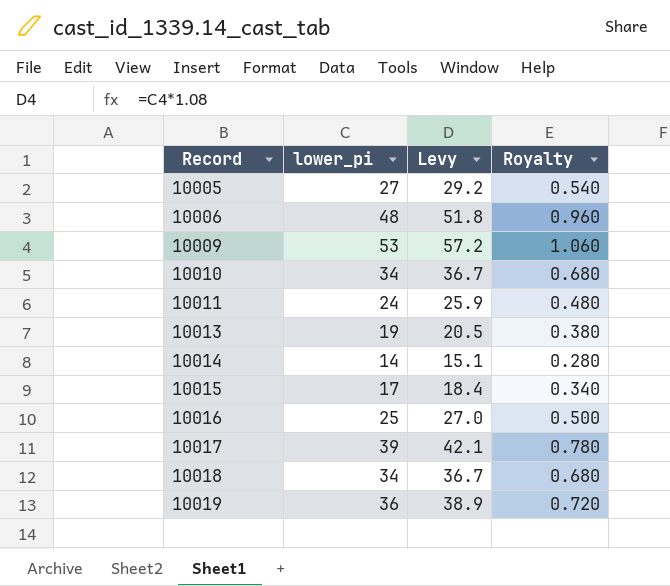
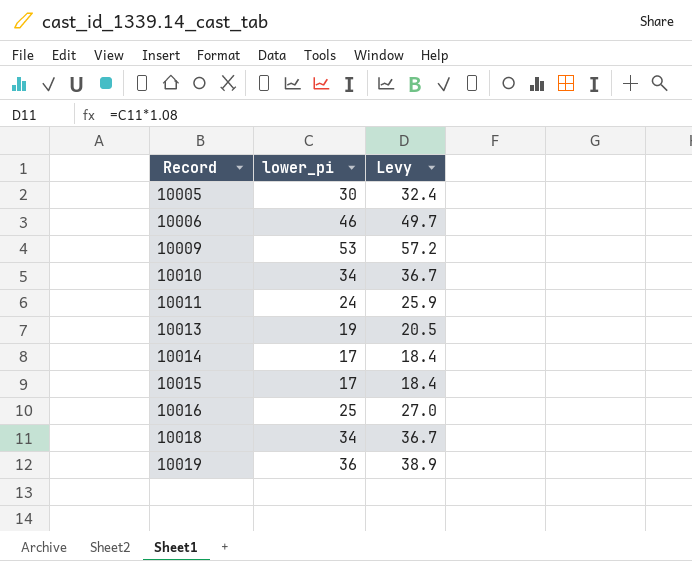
column Royalty | formula: [lower_pi] * 0.02 -> none
row 10017: 39 | 42.1 | 0.780 -> none
10005 | lower_pi: 27 -> 30
10005 | Levy: 29.2 -> 32.4
10006 | lower_pi: 48 -> 46
10006 | Levy: 51.8 -> 49.7
10014 | lower_pi: 14 -> 17
10014 | Levy: 15.1 -> 18.4

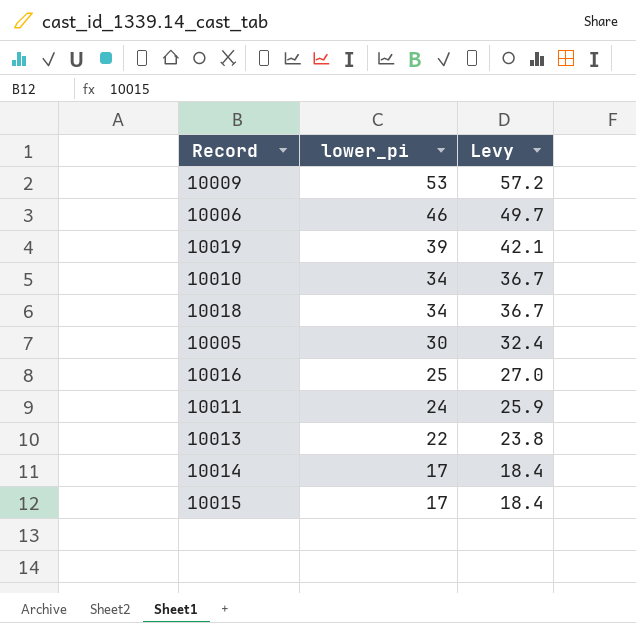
row order: Record ascending -> lower_pi descending
10019 | lower_pi: 36 -> 39
10019 | Levy: 38.9 -> 42.1
10013 | lower_pi: 19 -> 22
10013 | Levy: 20.5 -> 23.8

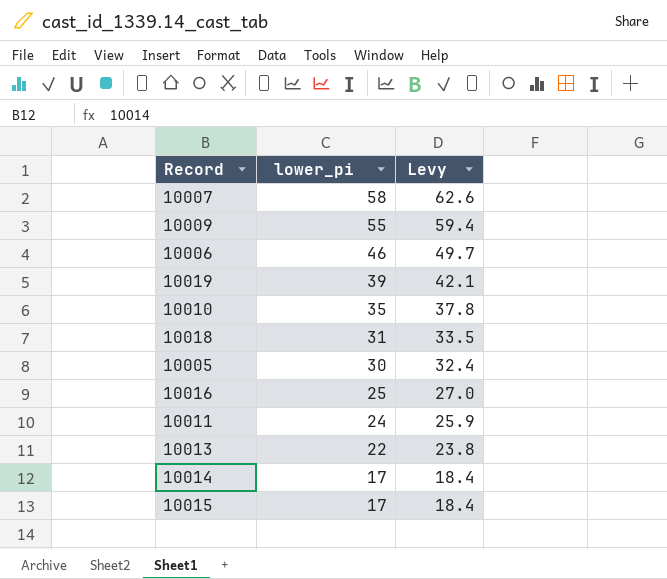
row 10007: none -> 58 | 62.6
10009 | lower_pi: 53 -> 55
10009 | Levy: 57.2 -> 59.4
10010 | lower_pi: 34 -> 35
10010 | Levy: 36.7 -> 37.8
10018 | lower_pi: 34 -> 31
10018 | Levy: 36.7 -> 33.5

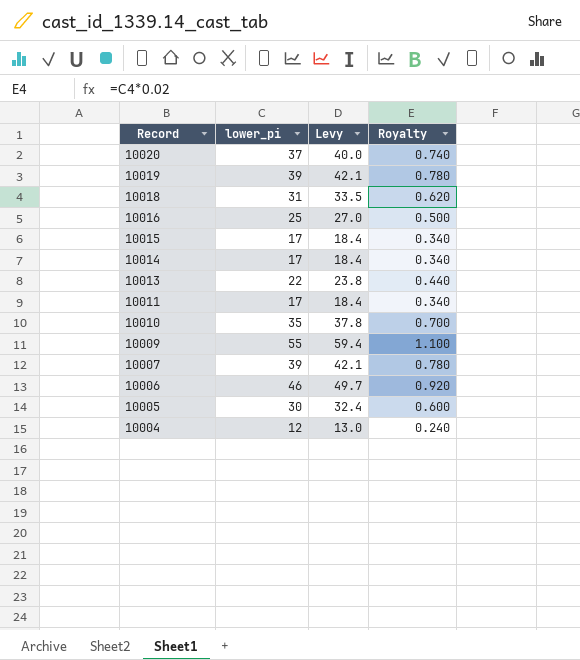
row order: lower_pi descending -> Record descending
column Royalty | formula: none -> [lower_pi] * 0.02
row 10020: none -> 37 | 40.0 | 0.740
10011 | lower_pi: 24 -> 17
10011 | Levy: 25.9 -> 18.4
10007 | lower_pi: 58 -> 39
10007 | Levy: 62.6 -> 42.1
row 10004: none -> 12 | 13.0 | 0.240

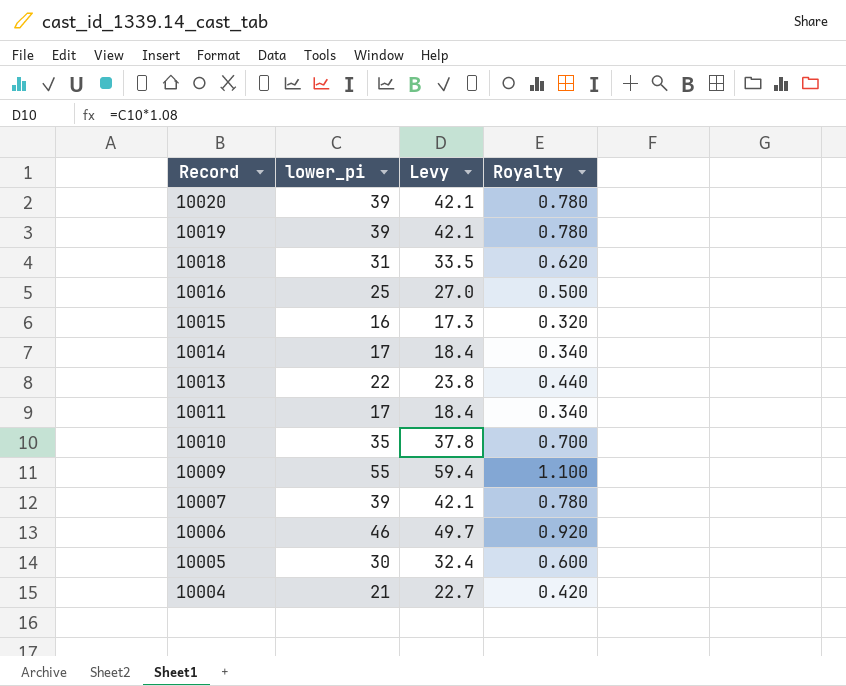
10020 | lower_pi: 37 -> 39
10020 | Levy: 40.0 -> 42.1
10020 | Royalty: 0.740 -> 0.780
10015 | lower_pi: 17 -> 16
10015 | Levy: 18.4 -> 17.3
10015 | Royalty: 0.340 -> 0.320
10004 | lower_pi: 12 -> 21
10004 | Levy: 13.0 -> 22.7
10004 | Royalty: 0.240 -> 0.420

